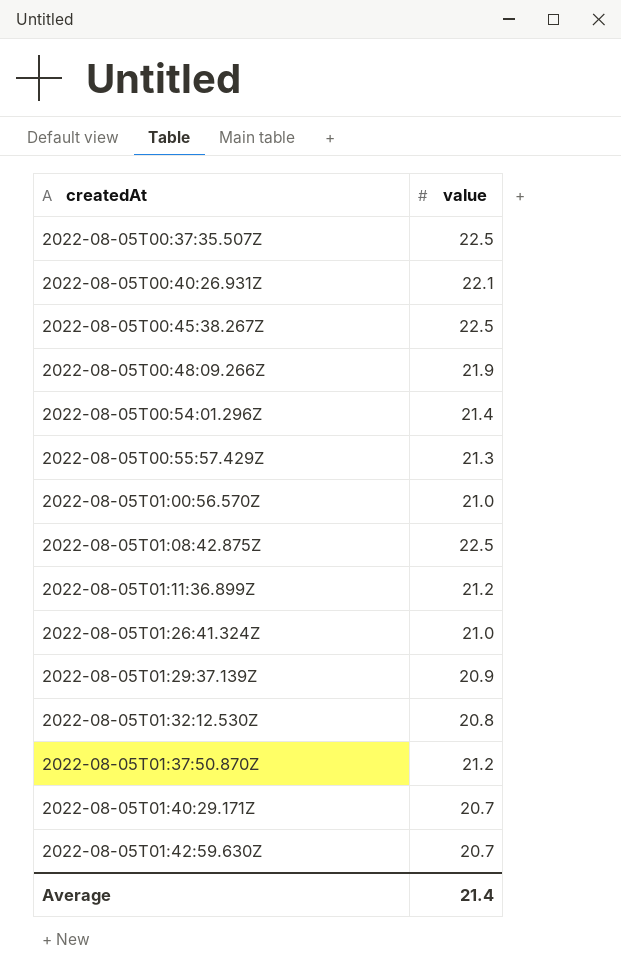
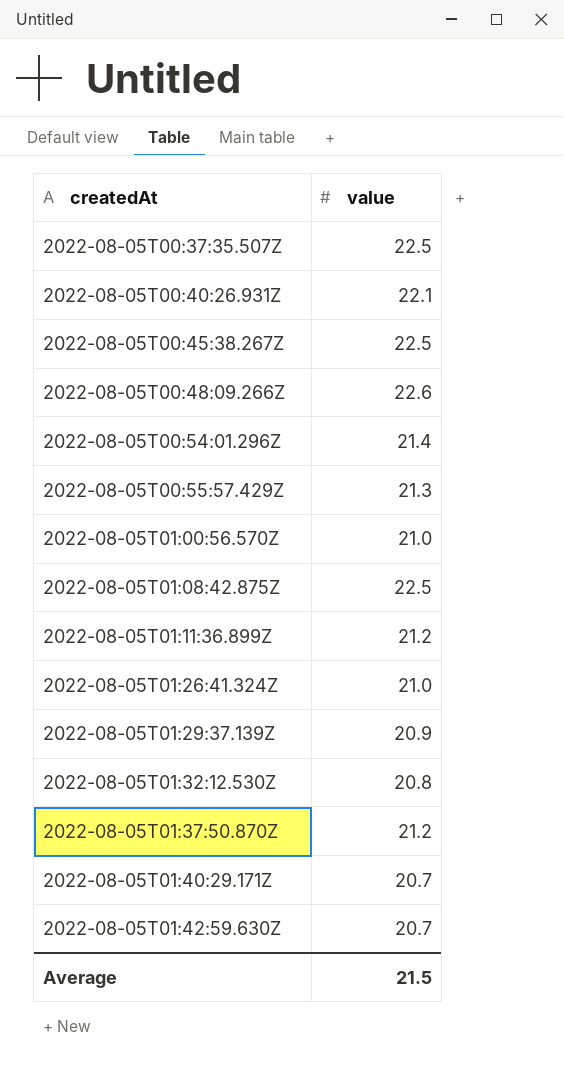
2022-08-05T00:48:09.266Z | value: 21.9 -> 22.6
Average | value: 21.4 -> 21.5

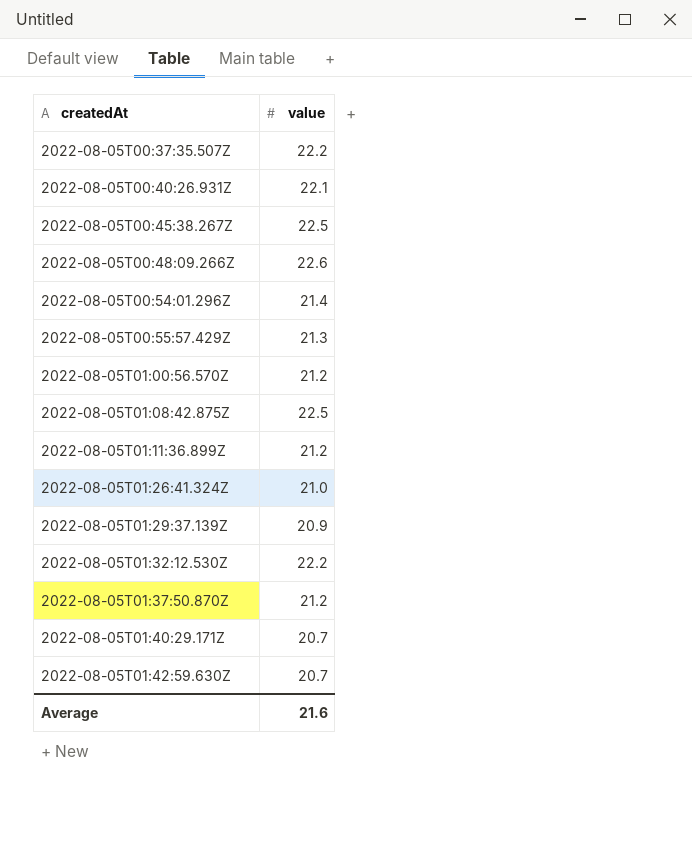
2022-08-05T00:37:35.507Z | value: 22.5 -> 22.2
2022-08-05T01:00:56.570Z | value: 21.0 -> 21.2
2022-08-05T01:32:12.530Z | value: 20.8 -> 22.2
Average | value: 21.5 -> 21.6

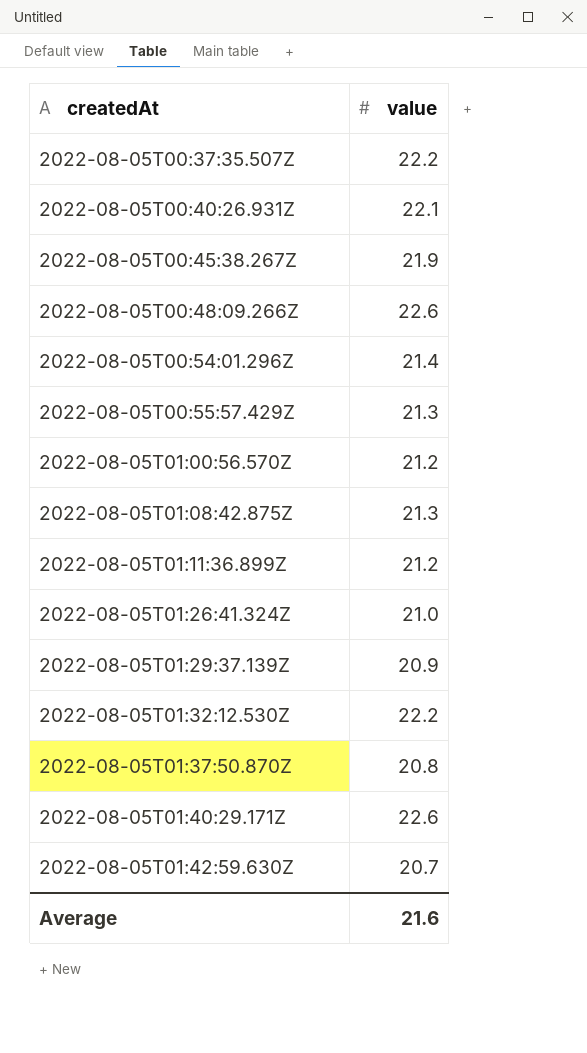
2022-08-05T00:45:38.267Z | value: 22.5 -> 21.9
2022-08-05T01:08:42.875Z | value: 22.5 -> 21.3
2022-08-05T01:37:50.870Z | value: 21.2 -> 20.8
2022-08-05T01:40:29.171Z | value: 20.7 -> 22.6

